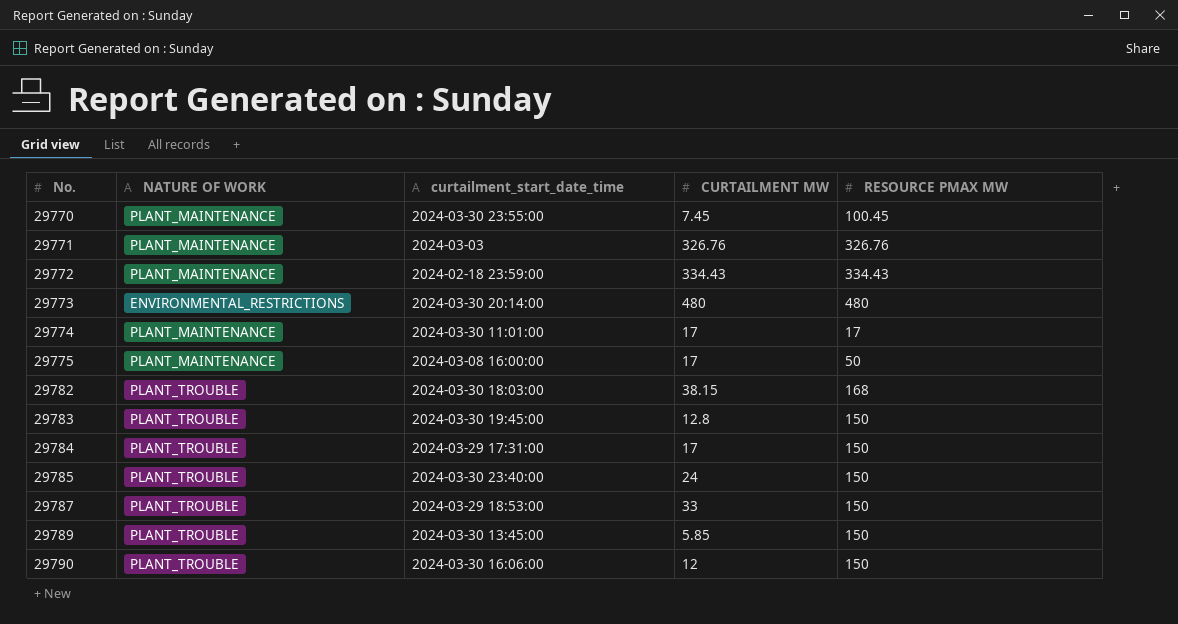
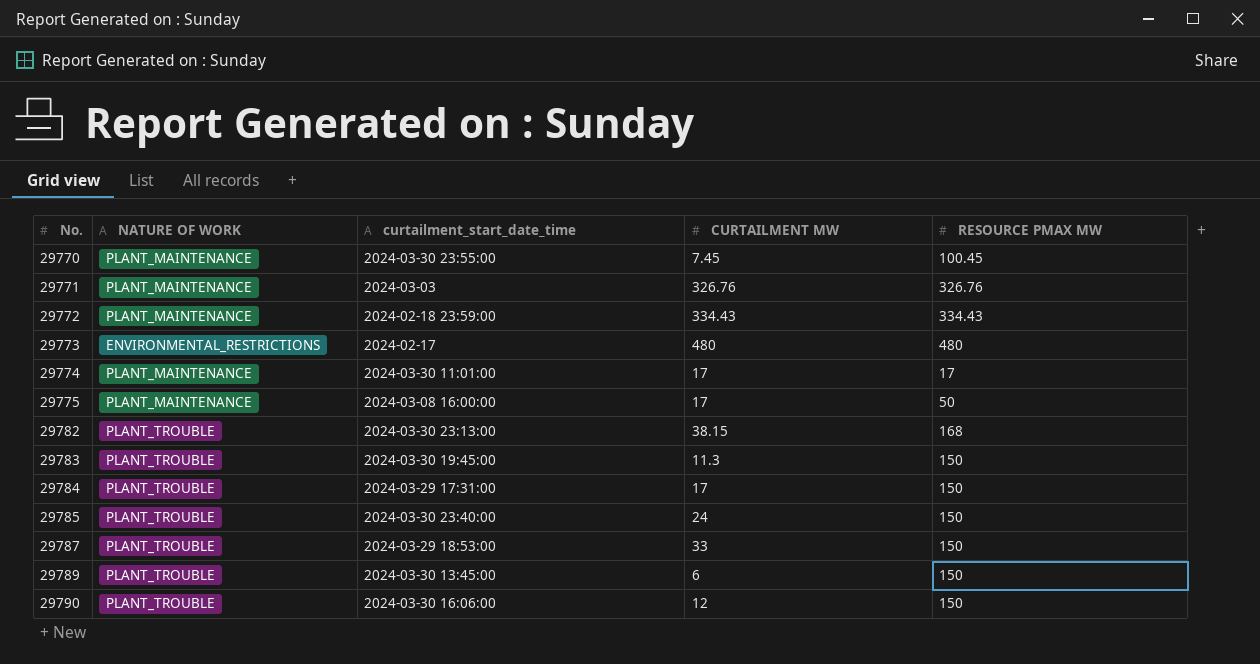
29773 | curtailment_start_date_time: 2024-03-30 20:14:00 -> 2024-02-17
29782 | curtailment_start_date_time: 2024-03-30 18:03:00 -> 2024-03-30 23:13:00
29783 | CURTAILMENT MW: 12.8 -> 11.3
29789 | CURTAILMENT MW: 5.85 -> 6

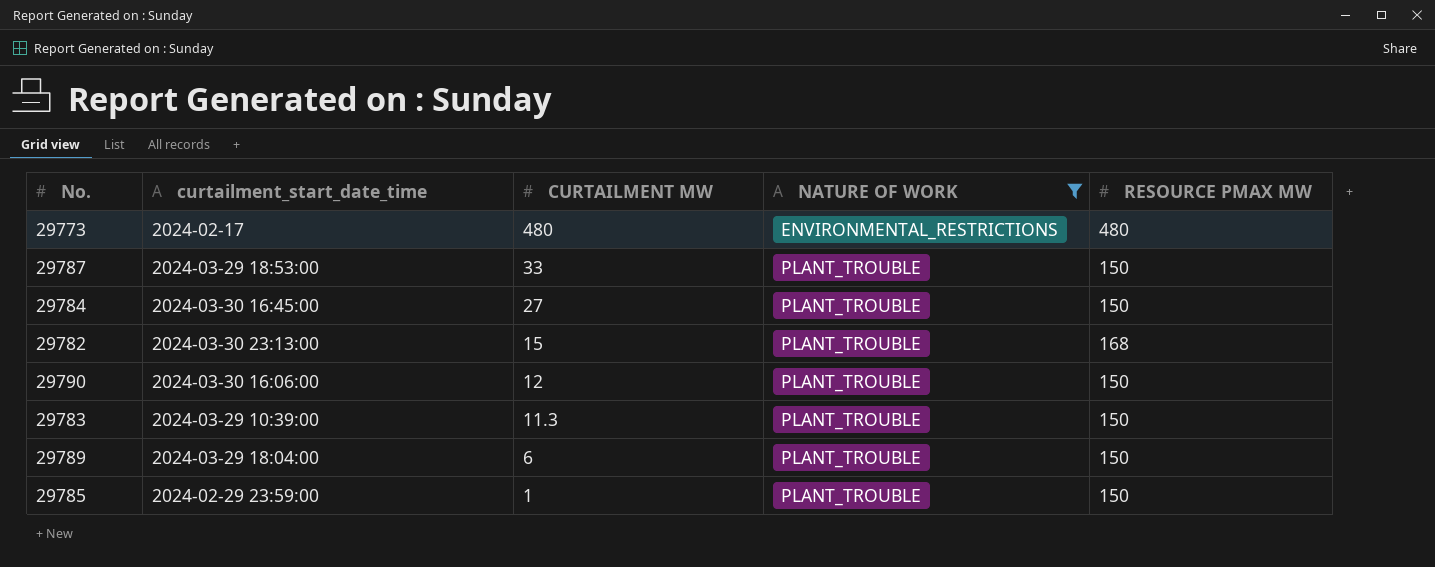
filter: none -> NATURE OF WORK != PLANT_MAINTENANCE
row order: No. ascending -> CURTAILMENT MW descending
column NATURE OF WORK | position: 2 -> 4
29784 | curtailment_start_date_time: 2024-03-29 17:31:00 -> 2024-03-30 16:45:00
29784 | CURTAILMENT MW: 17 -> 27
29782 | CURTAILMENT MW: 38.15 -> 15
29783 | curtailment_start_date_time: 2024-03-30 19:45:00 -> 2024-03-29 10:39:00
29789 | curtailment_start_date_time: 2024-03-30 13:45:00 -> 2024-03-29 18:04:00
29785 | curtailment_start_date_time: 2024-03-30 23:40:00 -> 2024-02-29 23:59:00
29785 | CURTAILMENT MW: 24 -> 1

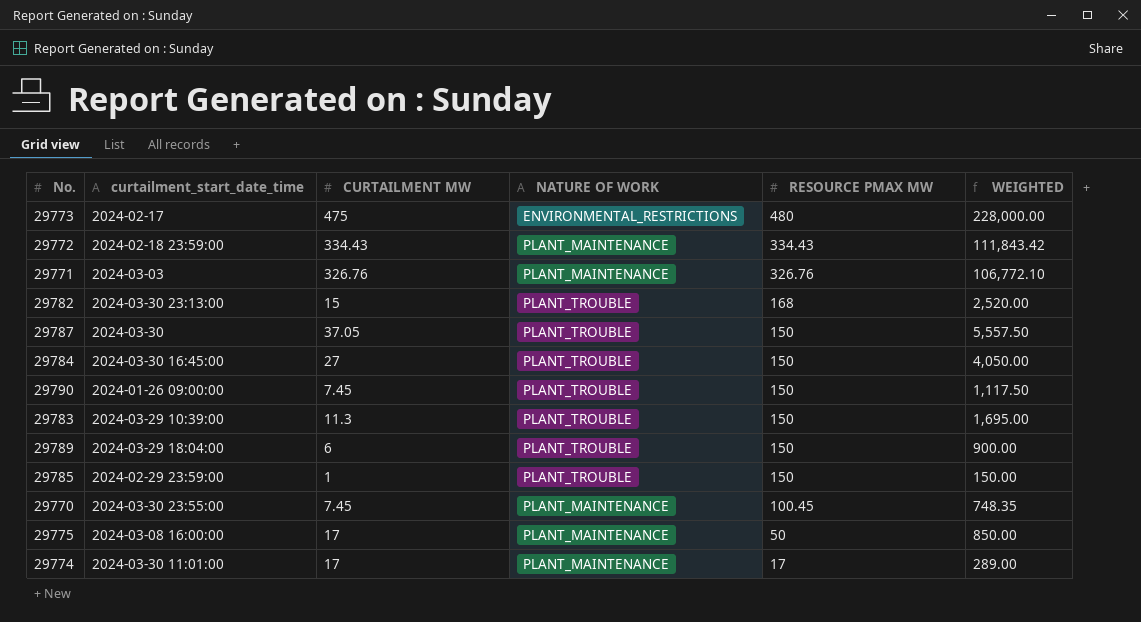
filter: NATURE OF WORK != PLANT_MAINTENANCE -> none
row order: CURTAILMENT MW descending -> RESOURCE PMAX MW descending
column WEIGHTED | formula: none -> [CURTAILMENT MW] * [RESOURCE PMAX MW]
29773 | CURTAILMENT MW: 480 -> 475
29787 | curtailment_start_date_time: 2024-03-29 18:53:00 -> 2024-03-30
29787 | CURTAILMENT MW: 33 -> 37.05
29790 | curtailment_start_date_time: 2024-03-30 16:06:00 -> 2024-01-26 09:00:00
29790 | CURTAILMENT MW: 12 -> 7.45

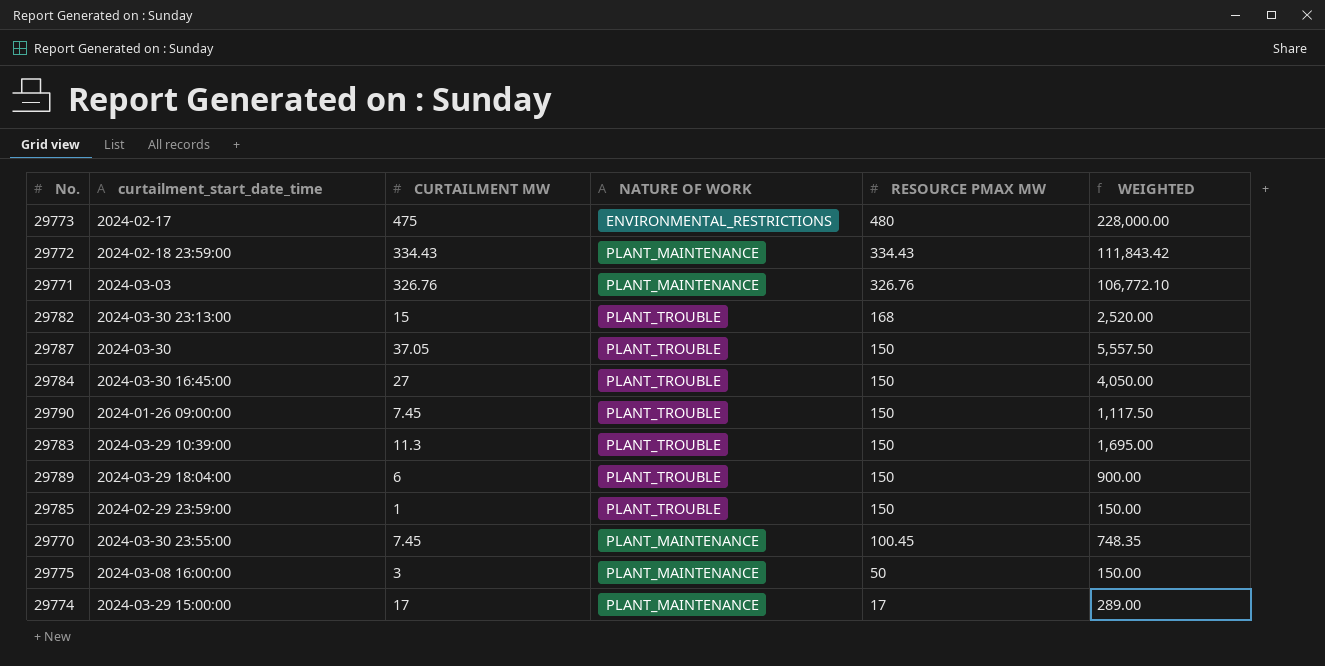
29775 | CURTAILMENT MW: 17 -> 3
29775 | WEIGHTED: 850.00 -> 150.00
29774 | curtailment_start_date_time: 2024-03-30 11:01:00 -> 2024-03-29 15:00:00

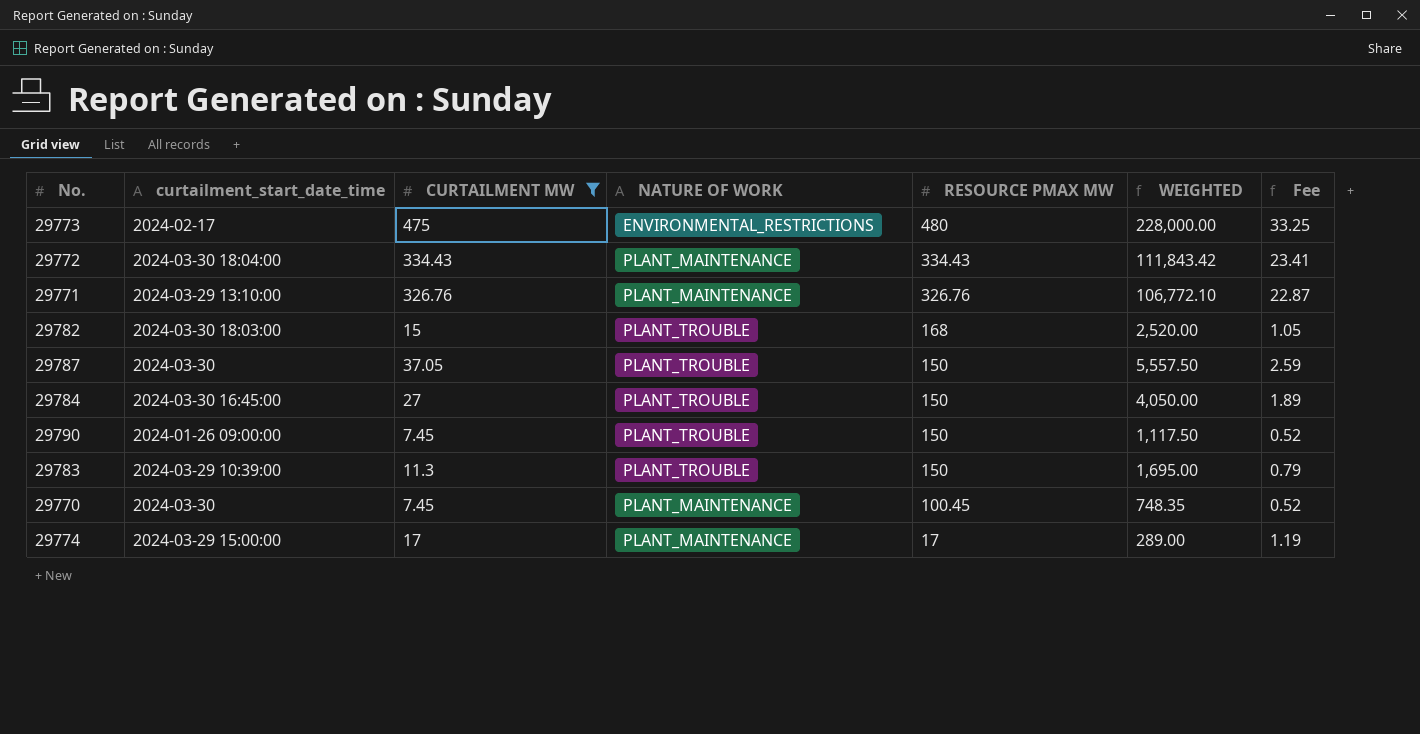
filter: none -> CURTAILMENT MW >= 7.45
column Fee | formula: none -> [CURTAILMENT MW] * 0.07
29772 | curtailment_start_date_time: 2024-02-18 23:59:00 -> 2024-03-30 18:04:00
29771 | curtailment_start_date_time: 2024-03-03 -> 2024-03-29 13:10:00
29782 | curtailment_start_date_time: 2024-03-30 23:13:00 -> 2024-03-30 18:03:00
29770 | curtailment_start_date_time: 2024-03-30 23:55:00 -> 2024-03-30

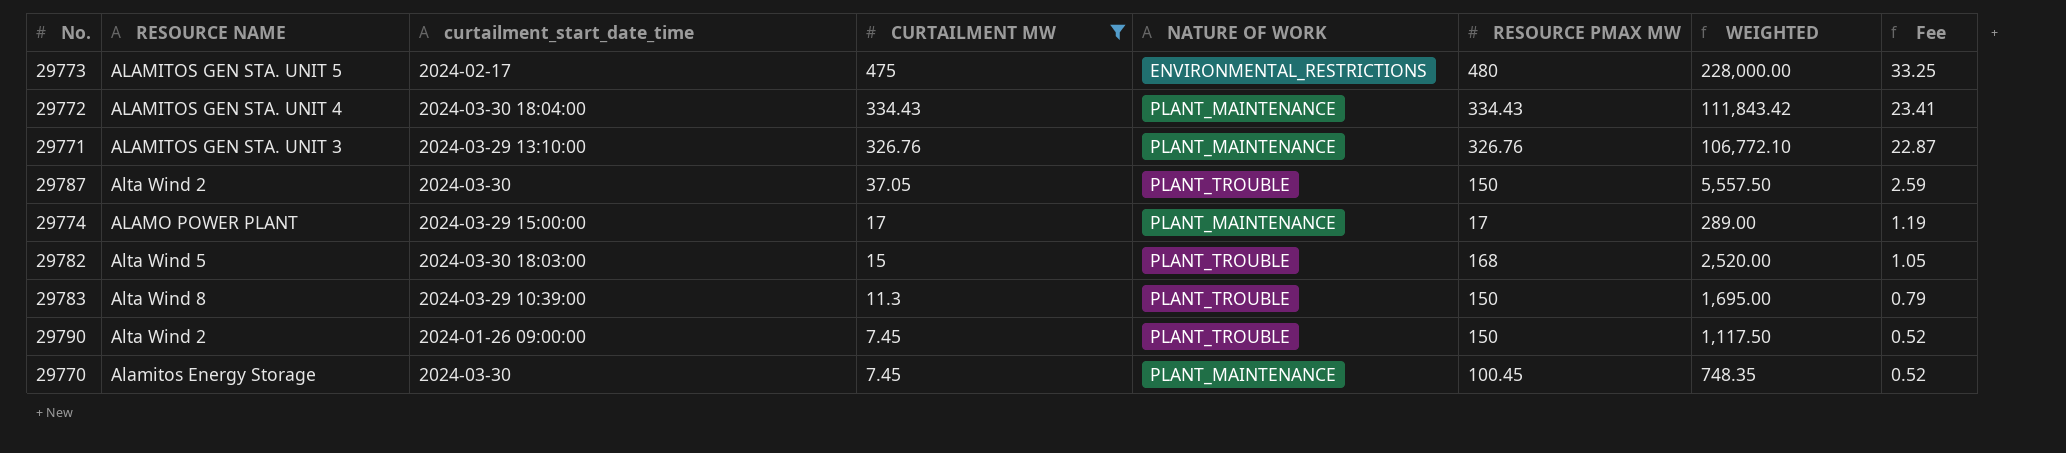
row order: RESOURCE PMAX MW descending -> CURTAILMENT MW descending
column RESOURCE NAME | position: none -> 2
row 29784: 2024-03-30 16:45:00 | 27 | PLANT_TROUBLE | 150 | 4,050.00 | 1.89 -> none

